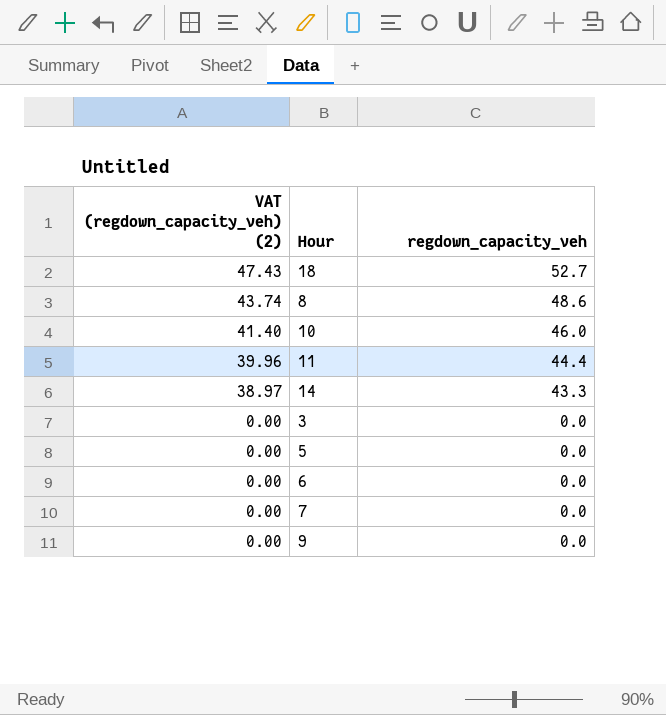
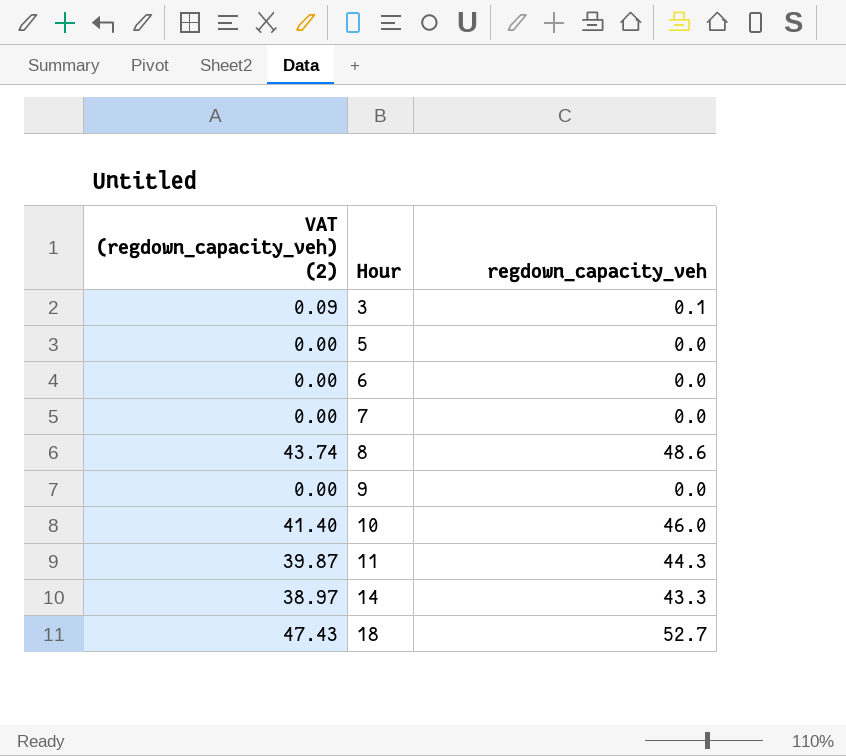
row order: VAT (regdown_capacity_veh) (2) descending -> Hour ascending
3 | VAT (regdown_capacity_veh) (2): 0.00 -> 0.09
3 | regdown_capacity_veh: 0.0 -> 0.1
11 | VAT (regdown_capacity_veh) (2): 39.96 -> 39.87
11 | regdown_capacity_veh: 44.4 -> 44.3

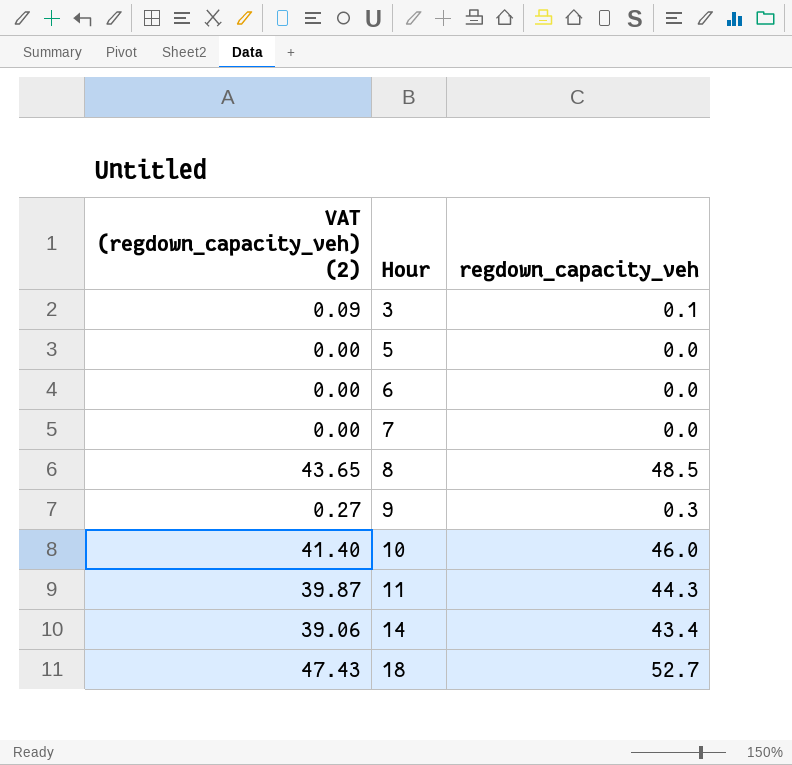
8 | VAT (regdown_capacity_veh) (2): 43.74 -> 43.65
8 | regdown_capacity_veh: 48.6 -> 48.5
9 | VAT (regdown_capacity_veh) (2): 0.00 -> 0.27
9 | regdown_capacity_veh: 0.0 -> 0.3
14 | VAT (regdown_capacity_veh) (2): 38.97 -> 39.06
14 | regdown_capacity_veh: 43.3 -> 43.4

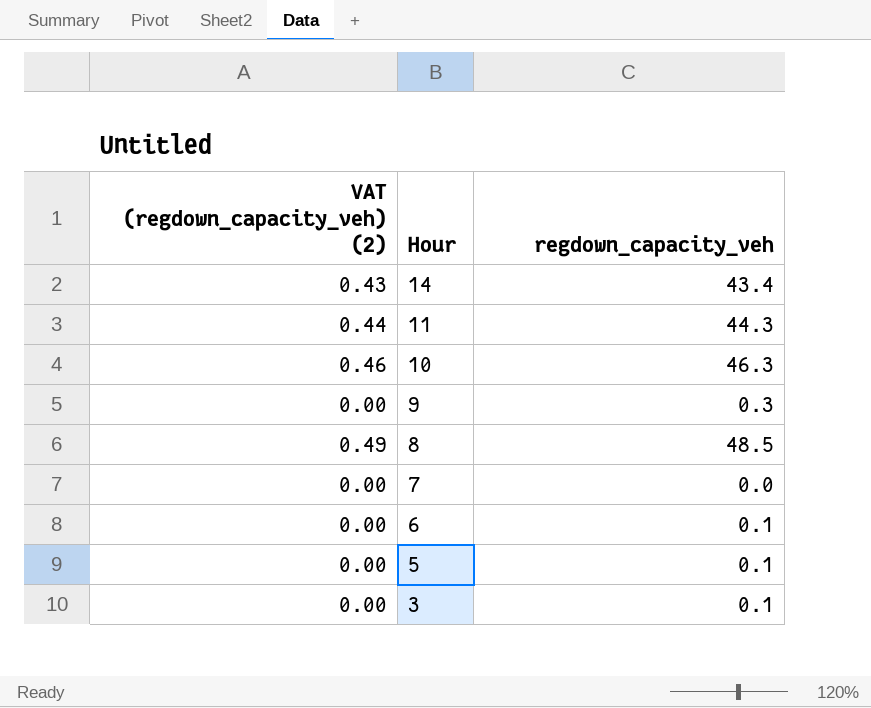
row order: Hour ascending -> Hour descending
column VAT (regdown_capacity_veh) (2) | formula: [regdown_capacity_veh] * 0.9 -> [regdown_capacity_veh] * 0.01
row 18: 47.43 | 52.7 -> none
10 | regdown_capacity_veh: 46.0 -> 46.3
6 | regdown_capacity_veh: 0.0 -> 0.1
5 | regdown_capacity_veh: 0.0 -> 0.1

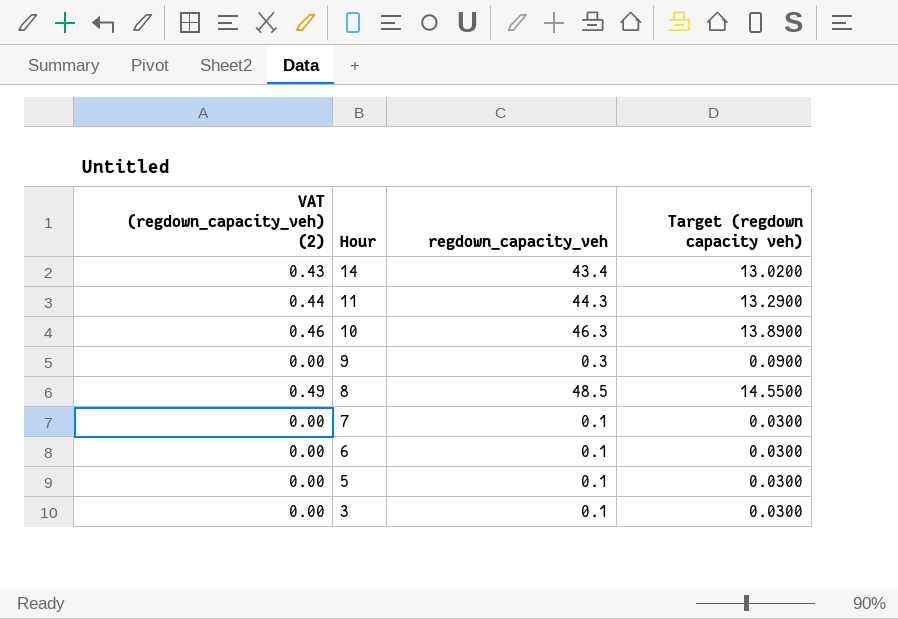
column Target (regdown capacity veh) | formula: none -> [regdown_capacity_veh] * 0.3
7 | regdown_capacity_veh: 0.0 -> 0.1

